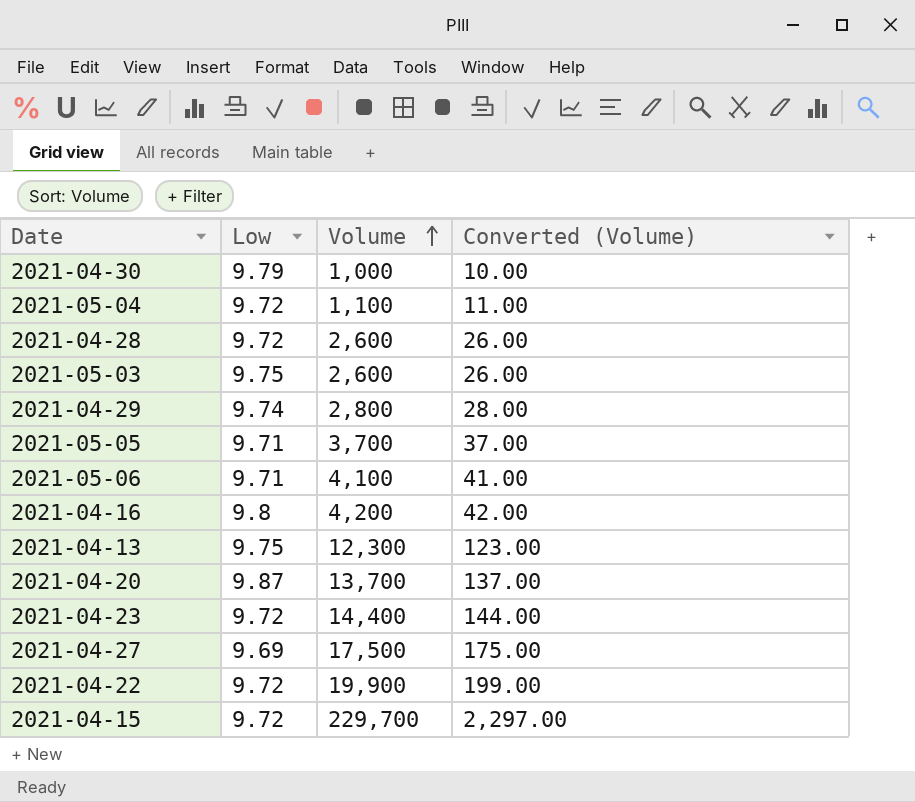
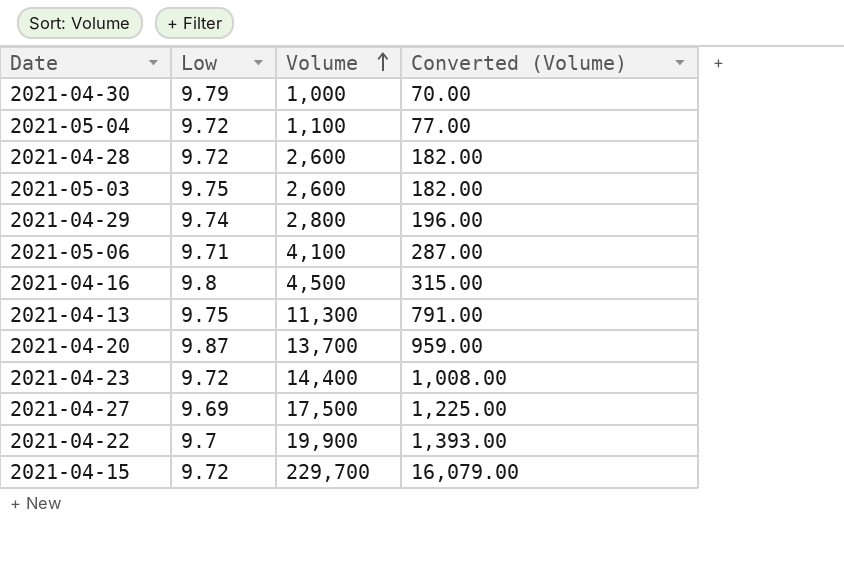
column Converted (Volume) | formula: [Volume] * 0.01 -> [Volume] * 0.07
row 2021-05-05: 9.71 | 3,700 | 37.00 -> none
2021-04-16 | Volume: 4,200 -> 4,500
2021-04-13 | Volume: 12,300 -> 11,300
2021-04-22 | Low: 9.72 -> 9.7

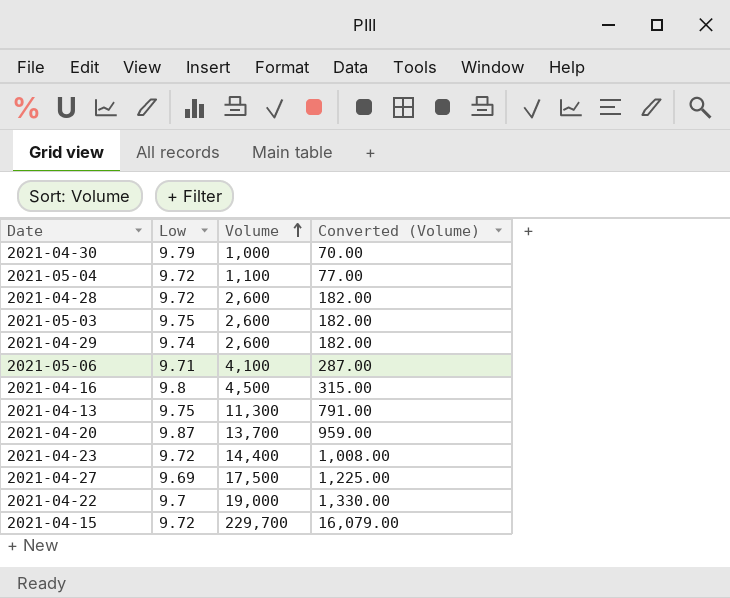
2021-04-29 | Volume: 2,800 -> 2,600
2021-04-29 | Converted (Volume): 196.00 -> 182.00
2021-04-22 | Volume: 19,900 -> 19,000
2021-04-22 | Converted (Volume): 1,393.00 -> 1,330.00

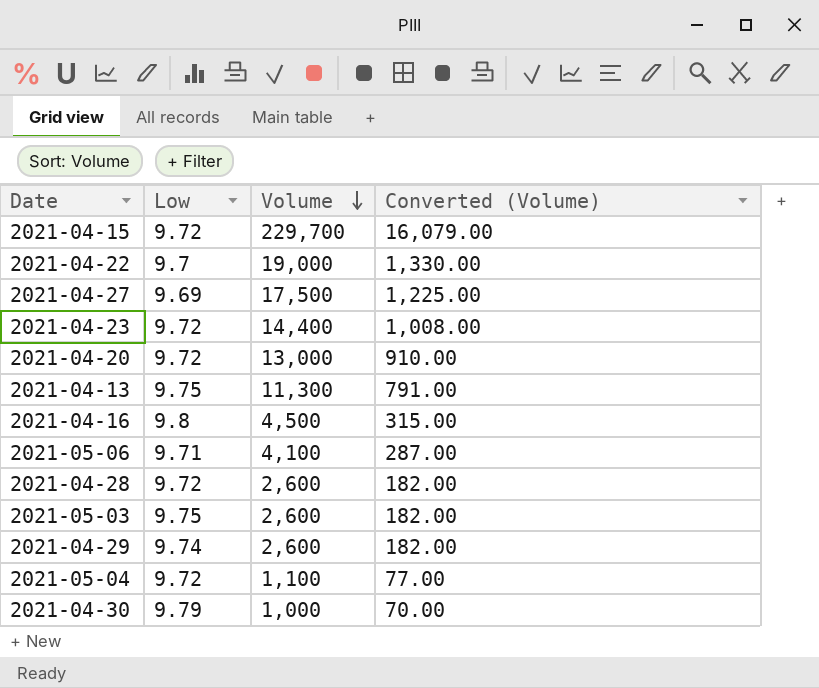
row order: Volume ascending -> Volume descending
2021-04-20 | Low: 9.87 -> 9.72
2021-04-20 | Volume: 13,700 -> 13,000
2021-04-20 | Converted (Volume): 959.00 -> 910.00

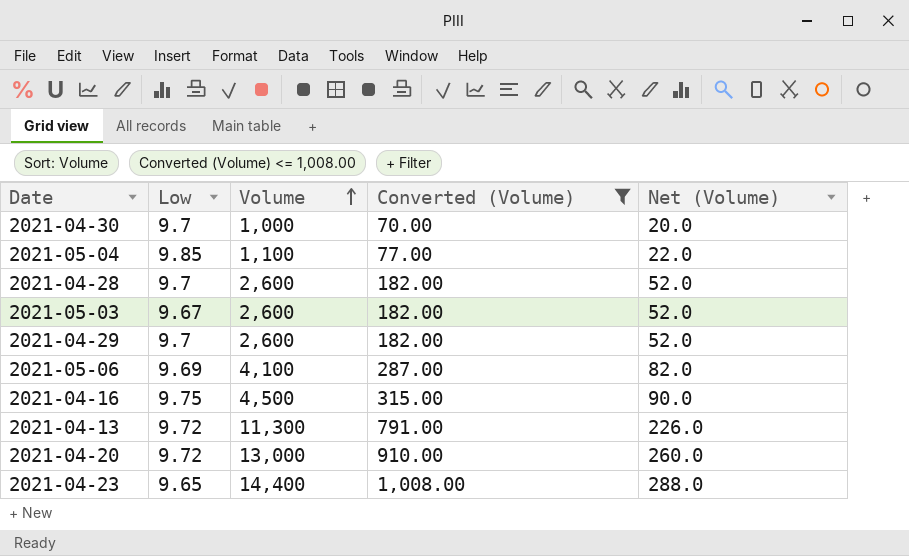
filter: none -> Converted (Volume) <= 1,008.00
row order: Volume descending -> Volume ascending
column Net (Volume) | formula: none -> [Volume] * 0.02
2021-04-30 | Low: 9.79 -> 9.7
2021-05-04 | Low: 9.72 -> 9.85
2021-04-28 | Low: 9.72 -> 9.7
2021-05-03 | Low: 9.75 -> 9.67
2021-04-29 | Low: 9.74 -> 9.7
2021-05-06 | Low: 9.71 -> 9.69
2021-04-16 | Low: 9.8 -> 9.75
2021-04-13 | Low: 9.75 -> 9.72
2021-04-23 | Low: 9.72 -> 9.65

